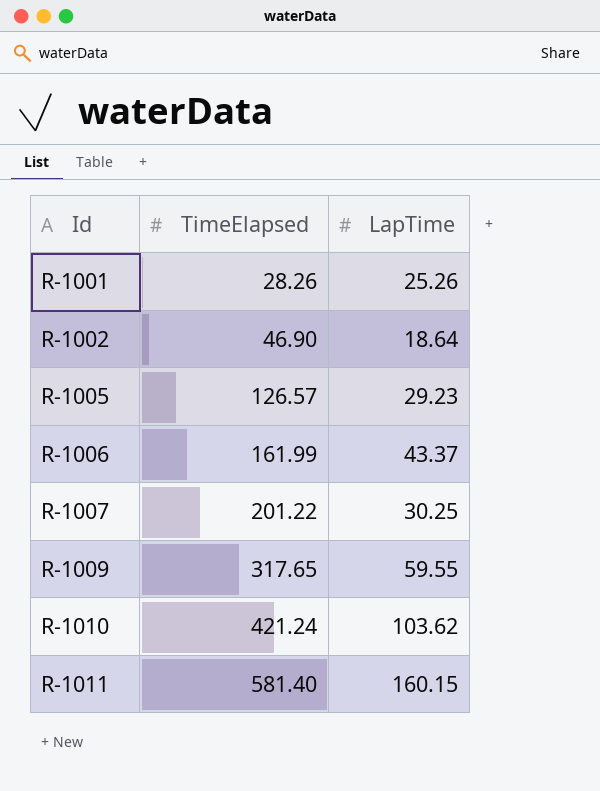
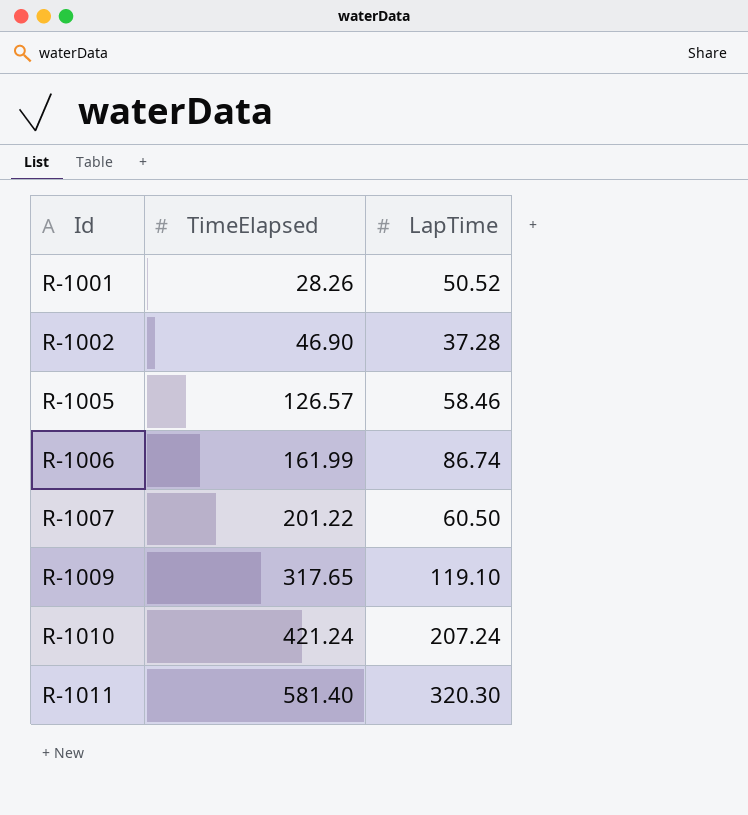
R-1001 | LapTime: 25.26 -> 50.52
R-1002 | LapTime: 18.64 -> 37.28
R-1005 | LapTime: 29.23 -> 58.46
R-1006 | LapTime: 43.37 -> 86.74
R-1007 | LapTime: 30.25 -> 60.50
R-1009 | LapTime: 59.55 -> 119.10
R-1010 | LapTime: 103.62 -> 207.24
R-1011 | LapTime: 160.15 -> 320.30

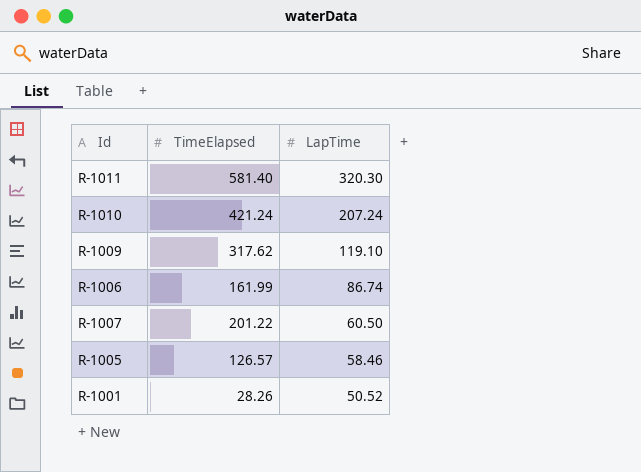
row order: Id ascending -> LapTime descending
row R-1002: 46.90 | 37.28 -> none
R-1009 | TimeElapsed: 317.65 -> 317.62

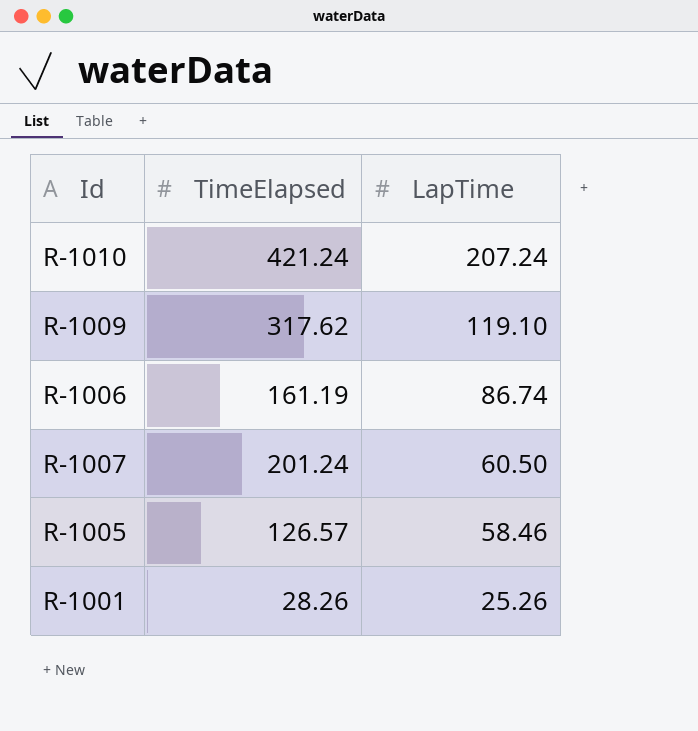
row R-1011: 581.40 | 320.30 -> none
R-1006 | TimeElapsed: 161.99 -> 161.19
R-1007 | TimeElapsed: 201.22 -> 201.24
R-1001 | LapTime: 50.52 -> 25.26

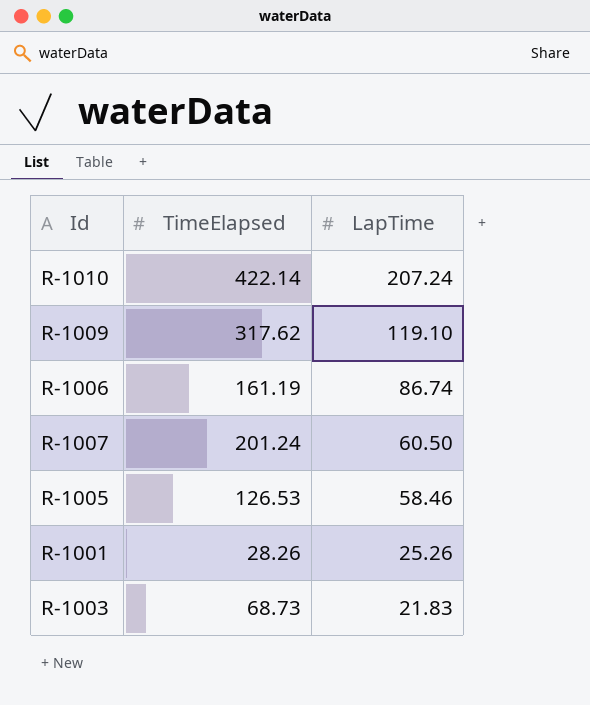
R-1010 | TimeElapsed: 421.24 -> 422.14
R-1005 | TimeElapsed: 126.57 -> 126.53
row R-1003: none -> 68.73 | 21.83

